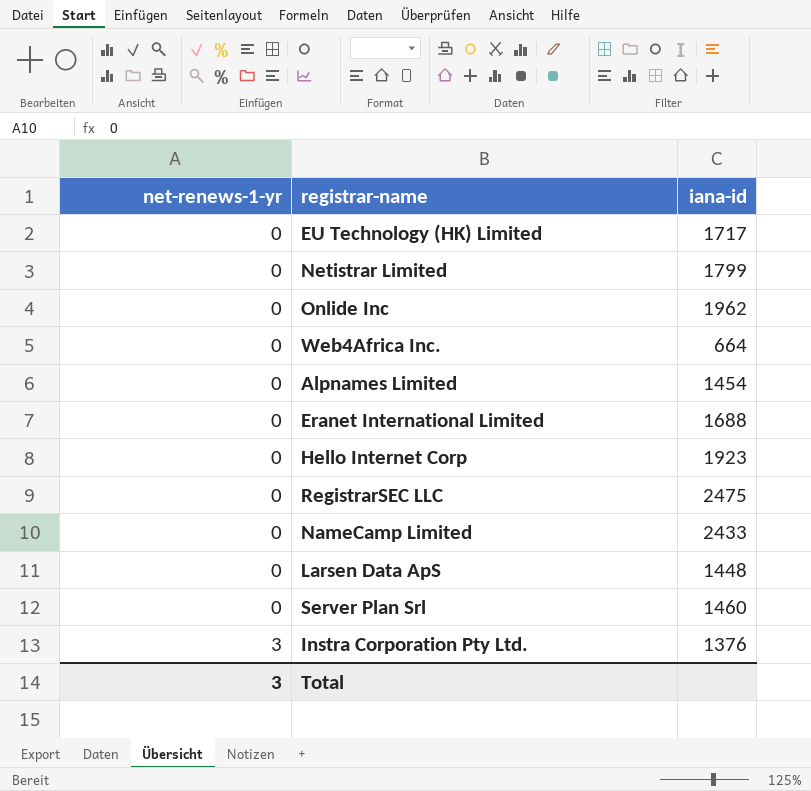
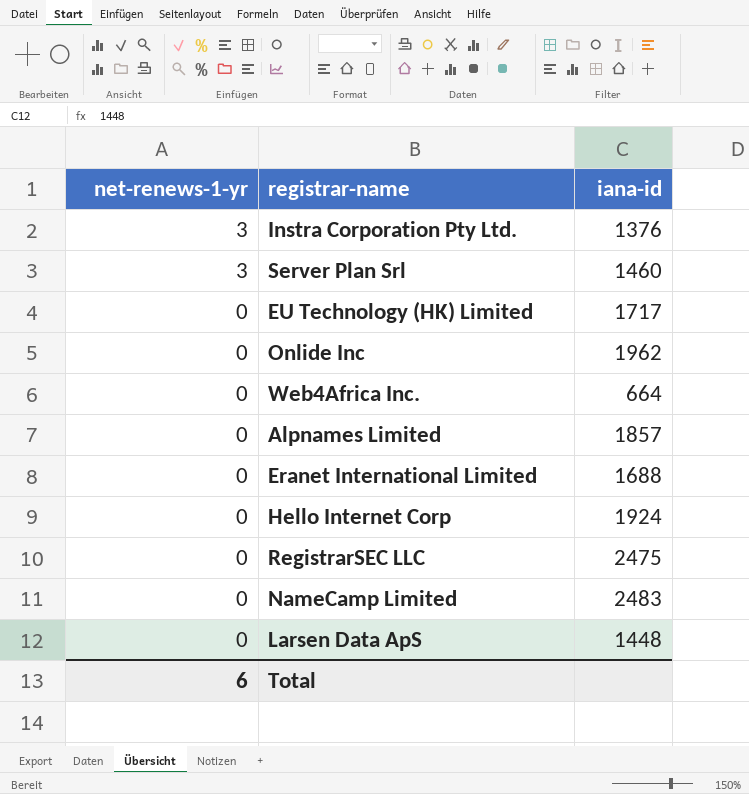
row order: net-renews-1-yr ascending -> net-renews-1-yr descending
row Netistrar Limited: 0 | 1799 -> none
Server Plan Srl | net-renews-1-yr: 0 -> 3
Alpnames Limited | iana-id: 1454 -> 1857
Hello Internet Corp | iana-id: 1923 -> 1924
NameCamp Limited | iana-id: 2433 -> 2483
Total | net-renews-1-yr: 3 -> 6

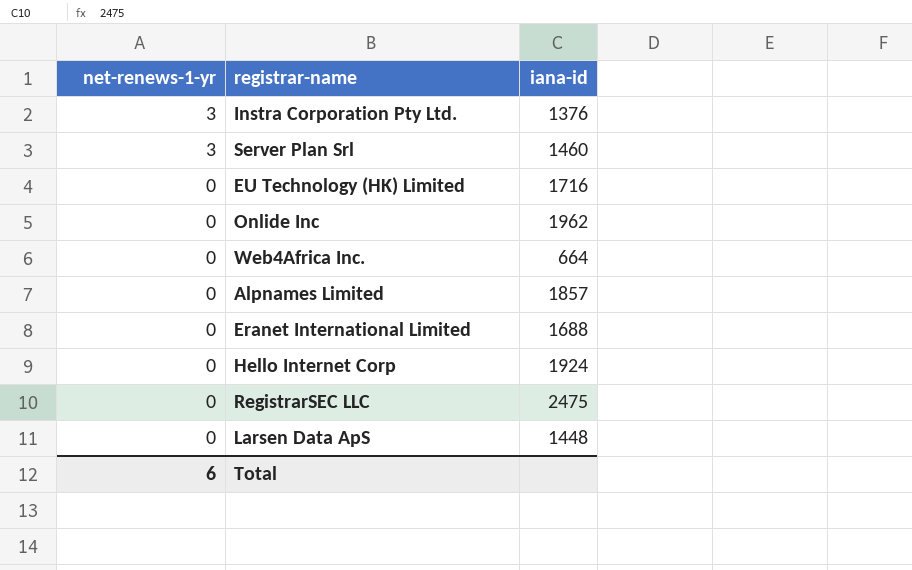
row NameCamp Limited: 0 | 2483 -> none
EU Technology (HK) Limited | iana-id: 1717 -> 1716

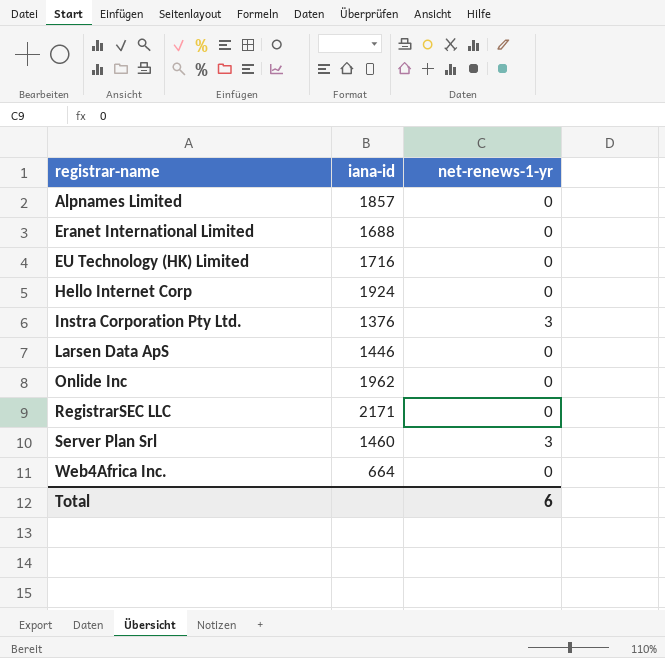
row order: net-renews-1-yr descending -> registrar-name ascending
column net-renews-1-yr | position: 1 -> 3
Larsen Data ApS | iana-id: 1448 -> 1446
RegistrarSEC LLC | iana-id: 2475 -> 2171

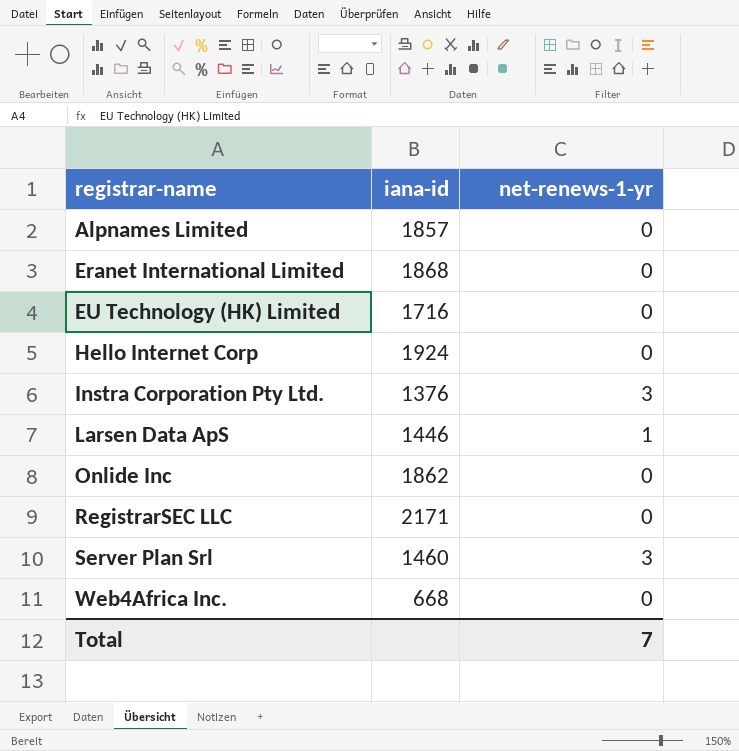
Eranet International Limited | iana-id: 1688 -> 1868
Larsen Data ApS | net-renews-1-yr: 0 -> 1
Onlide Inc | iana-id: 1962 -> 1862
Web4Africa Inc. | iana-id: 664 -> 668
Total | net-renews-1-yr: 6 -> 7

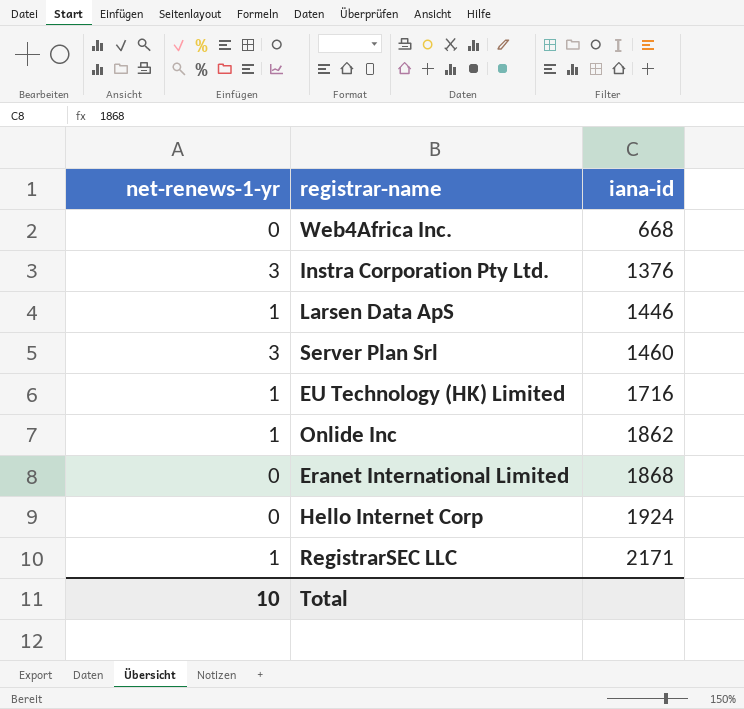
row order: registrar-name ascending -> iana-id ascending
column net-renews-1-yr | position: 3 -> 1
row Alpnames Limited: 1857 | 0 -> none
EU Technology (HK) Limited | net-renews-1-yr: 0 -> 1
Onlide Inc | net-renews-1-yr: 0 -> 1
RegistrarSEC LLC | net-renews-1-yr: 0 -> 1
Total | net-renews-1-yr: 7 -> 10

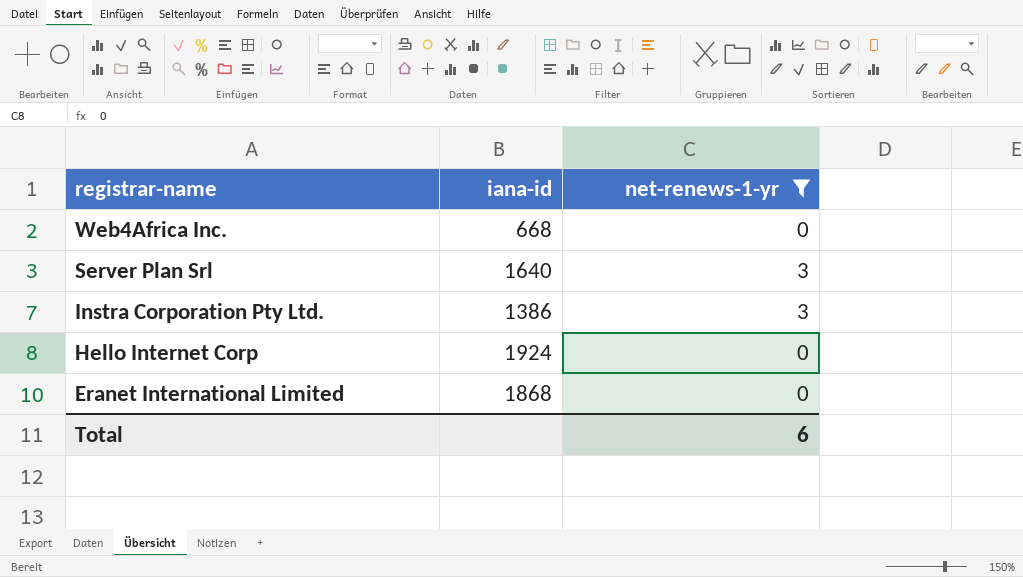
filter: none -> net-renews-1-yr != 1
row order: iana-id ascending -> registrar-name descending
column net-renews-1-yr | position: 1 -> 3
Server Plan Srl | iana-id: 1460 -> 1640
Instra Corporation Pty Ltd. | iana-id: 1376 -> 1386
Total | net-renews-1-yr: 10 -> 6

